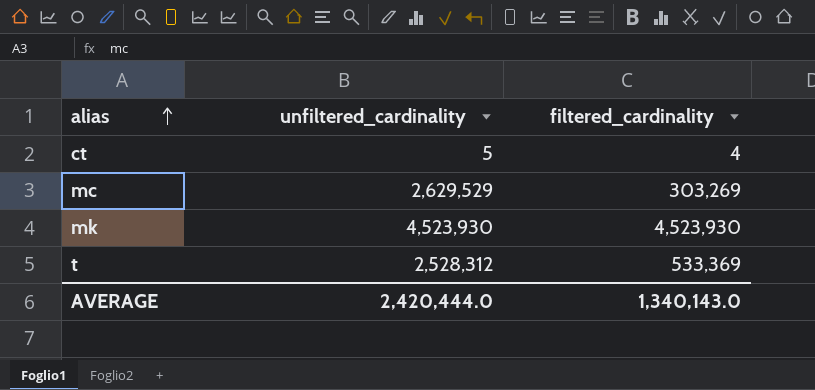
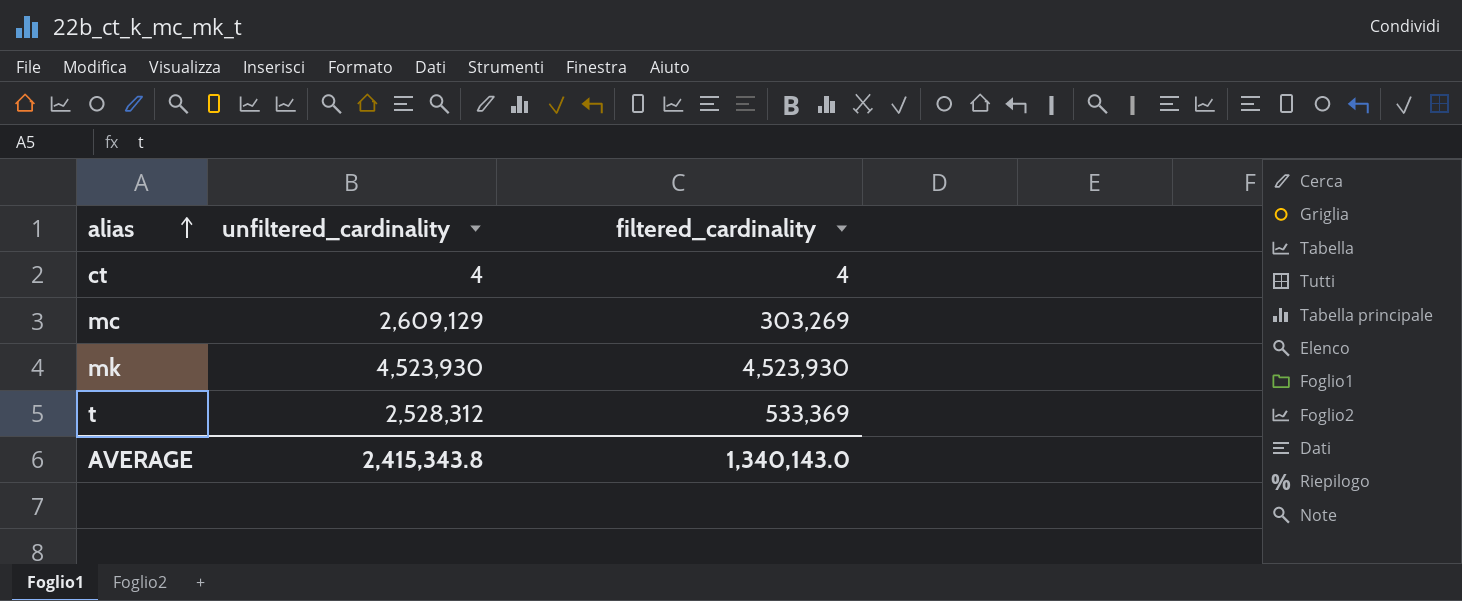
ct | unfiltered_cardinality: 5 -> 4
mc | unfiltered_cardinality: 2,629,529 -> 2,609,129
AVERAGE | unfiltered_cardinality: 2,420,444.0 -> 2,415,343.8

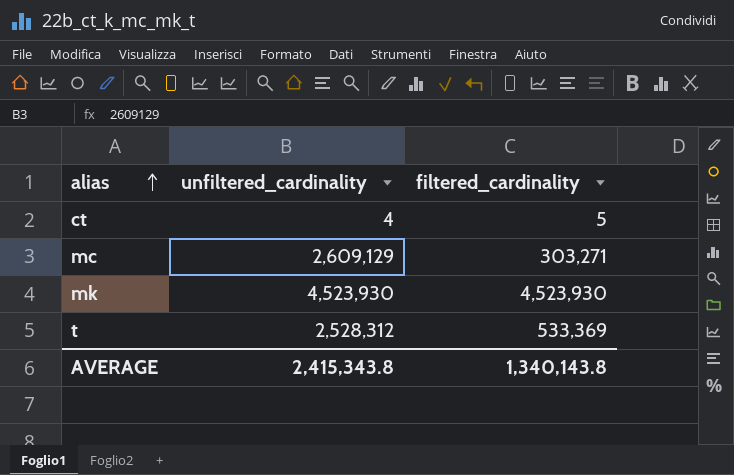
ct | filtered_cardinality: 4 -> 5
mc | filtered_cardinality: 303,269 -> 303,271
AVERAGE | filtered_cardinality: 1,340,143.0 -> 1,340,143.8

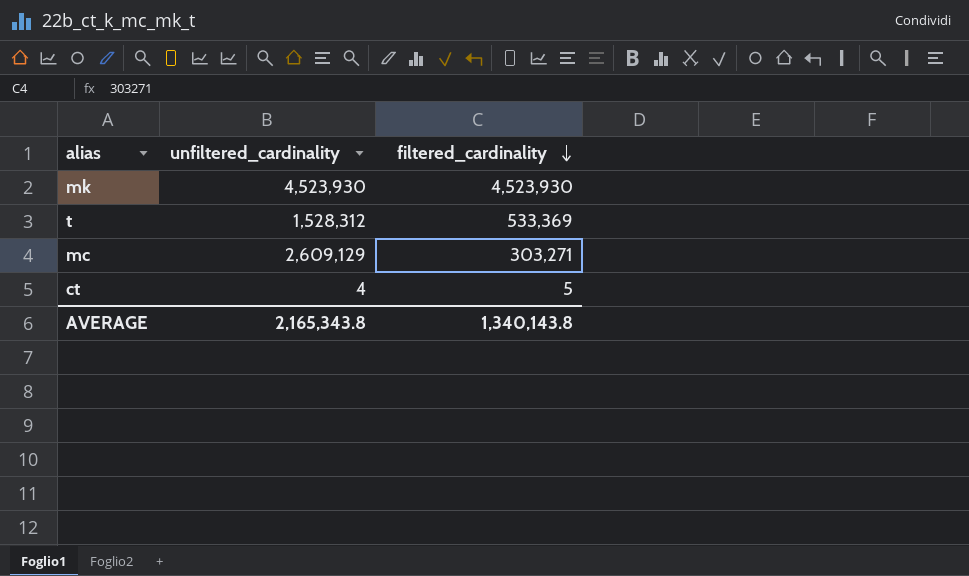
row order: alias ascending -> filtered_cardinality descending
t | unfiltered_cardinality: 2,528,312 -> 1,528,312
AVERAGE | unfiltered_cardinality: 2,415,343.8 -> 2,165,343.8

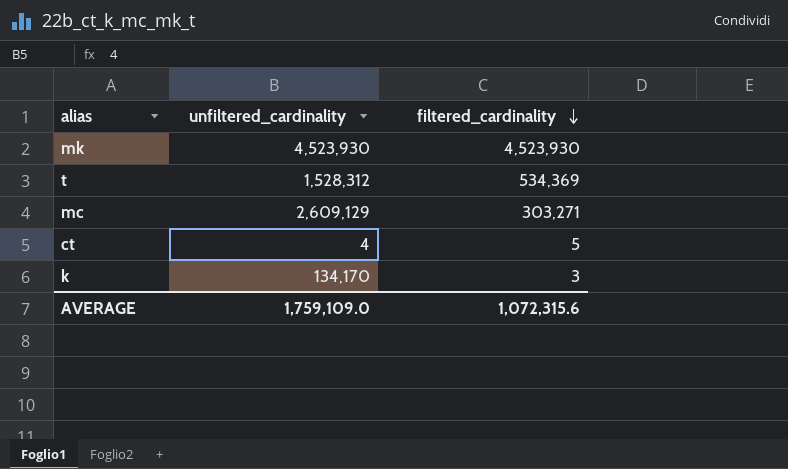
t | filtered_cardinality: 533,369 -> 534,369
row k: none -> 134,170 | 3
AVERAGE | unfiltered_cardinality: 2,165,343.8 -> 1,759,109.0
AVERAGE | filtered_cardinality: 1,340,143.8 -> 1,072,315.6

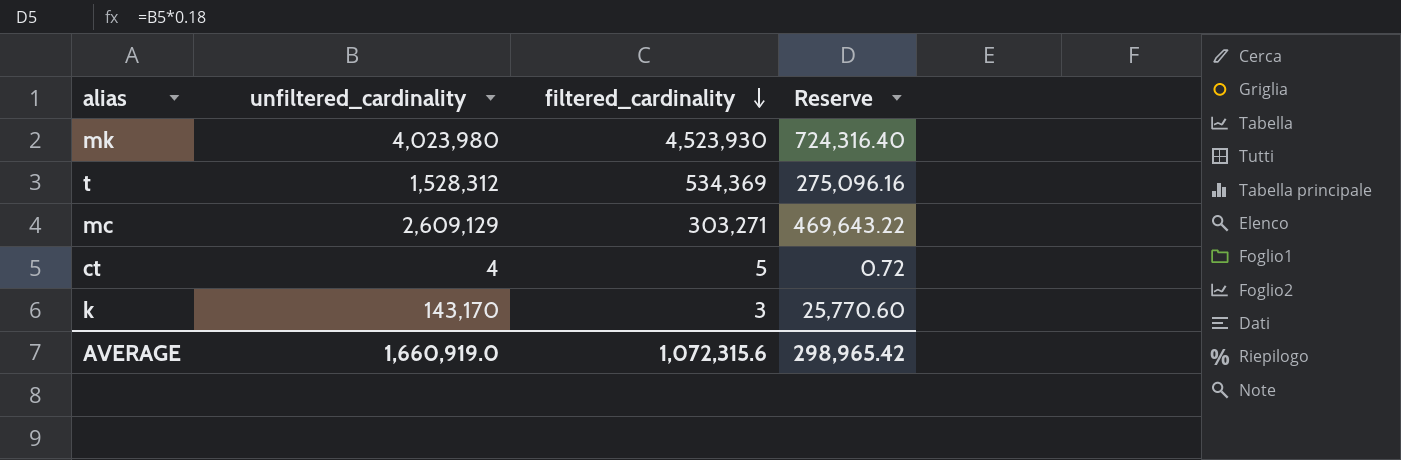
column Reserve | formula: none -> [unfiltered_cardinality] * 0.18
mk | unfiltered_cardinality: 4,523,930 -> 4,023,980
k | unfiltered_cardinality: 134,170 -> 143,170
AVERAGE | unfiltered_cardinality: 1,759,109.0 -> 1,660,919.0

